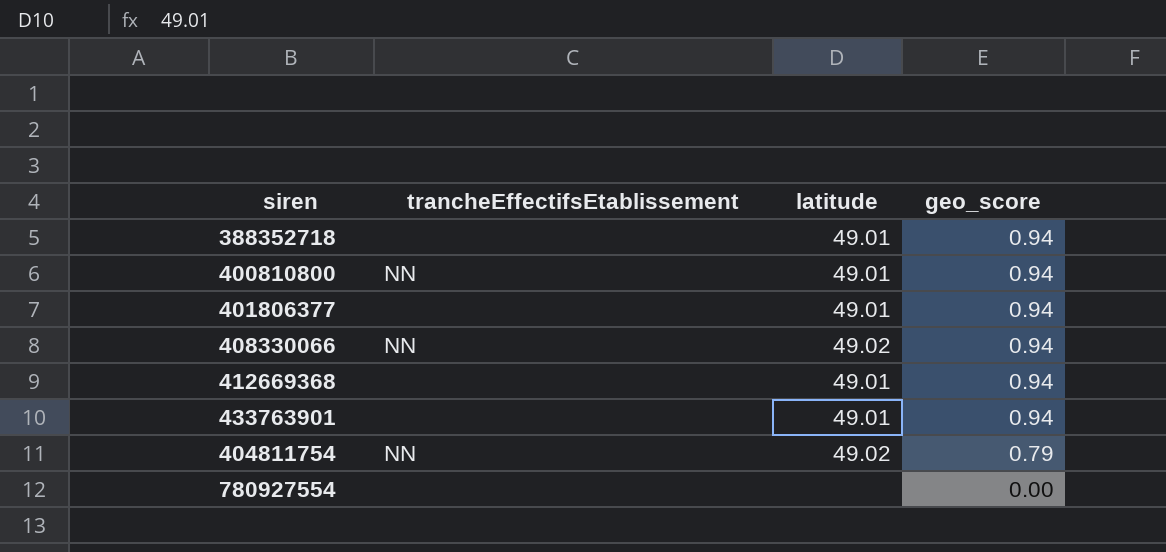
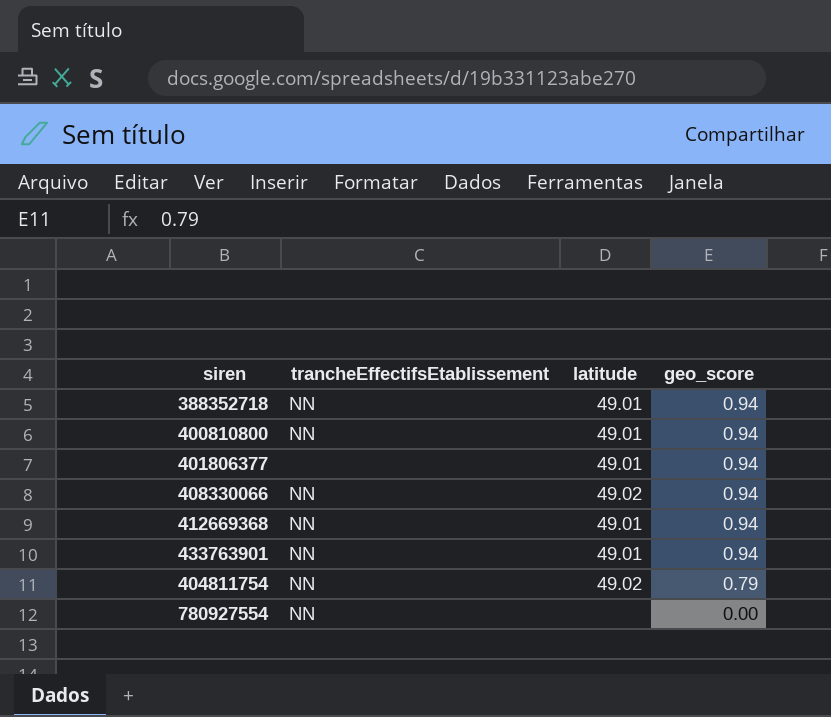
388352718 | trancheEffectifsEtablissement: none -> NN
412669368 | trancheEffectifsEtablissement: none -> NN
433763901 | trancheEffectifsEtablissement: none -> NN
780927554 | trancheEffectifsEtablissement: none -> NN

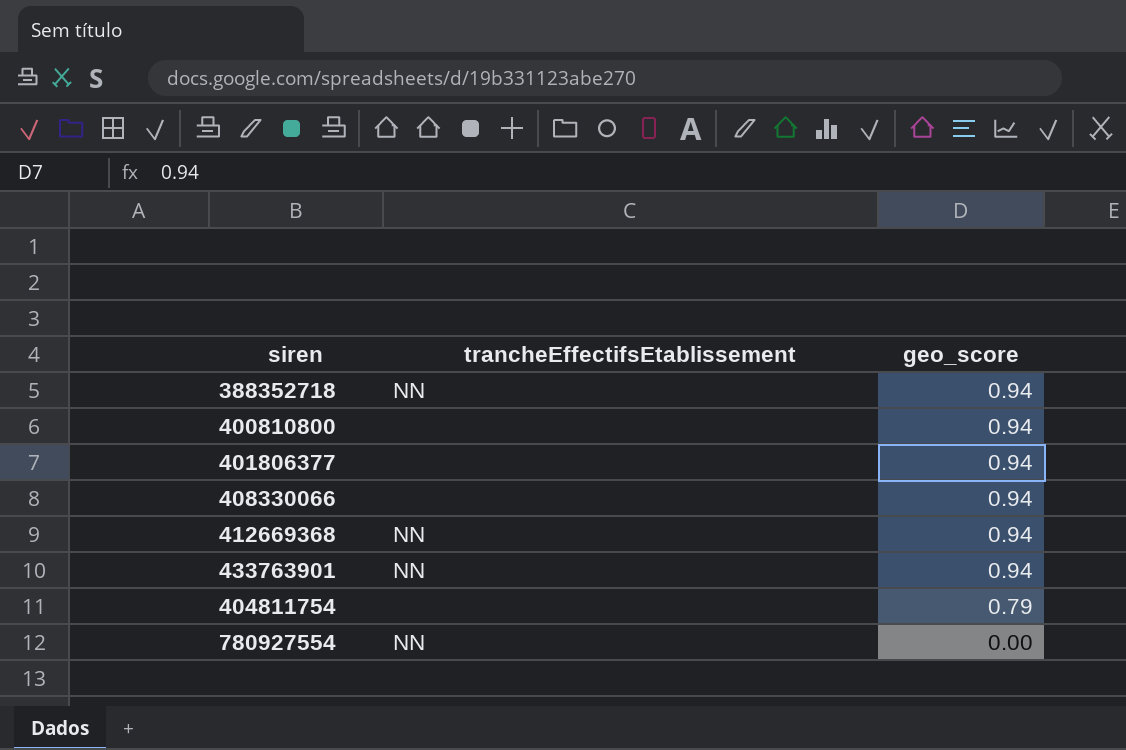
column latitude | position: 3 -> none
400810800 | trancheEffectifsEtablissement: NN -> none
408330066 | trancheEffectifsEtablissement: NN -> none
404811754 | trancheEffectifsEtablissement: NN -> none

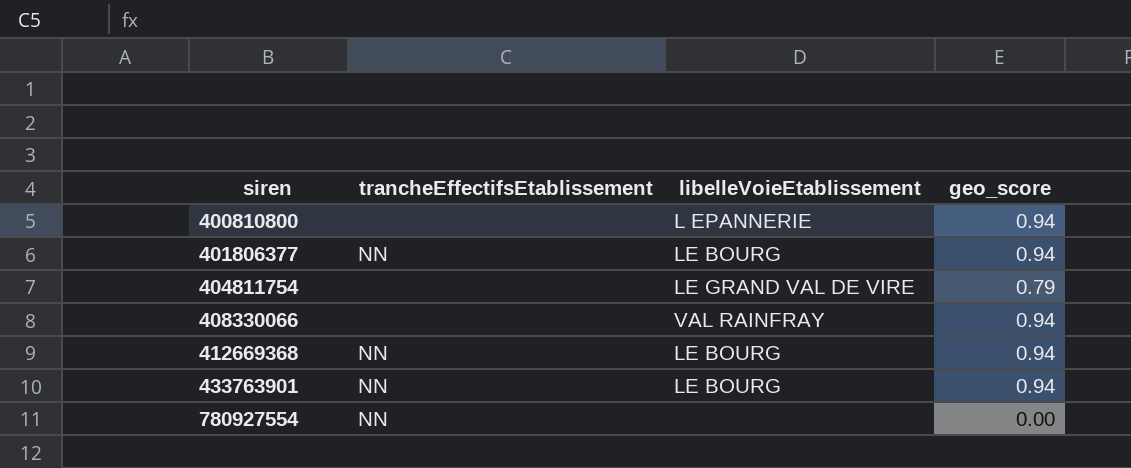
row order: geo_score descending -> siren ascending
column libelleVoieEtablissement | position: none -> 3
row 388352718: NN | 0.94 -> none
401806377 | trancheEffectifsEtablissement: none -> NN

